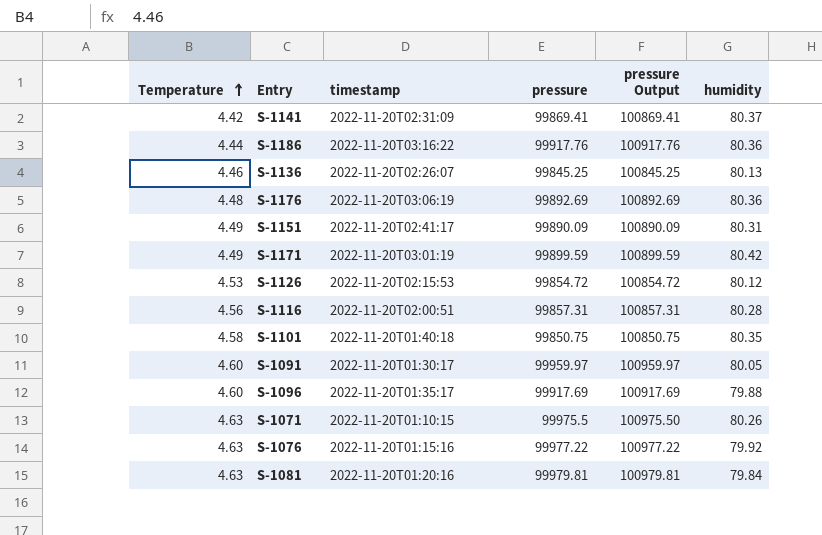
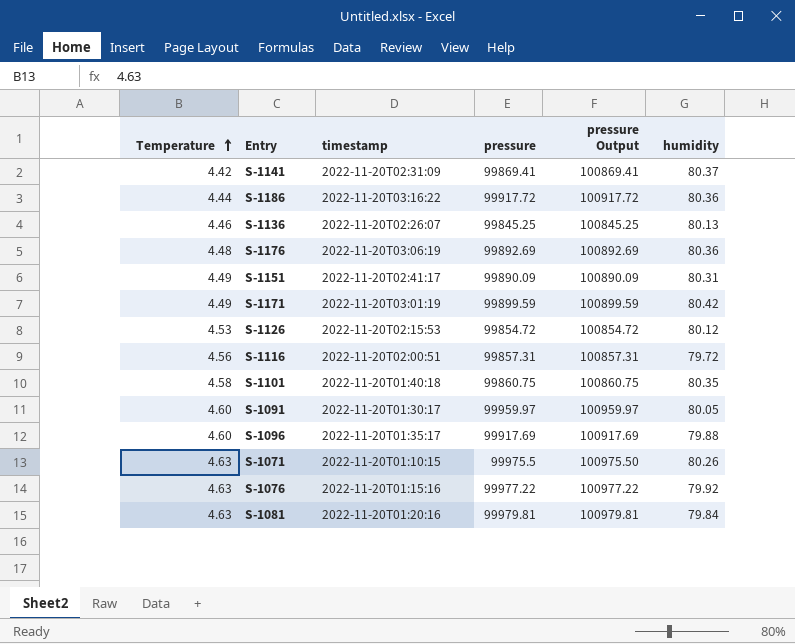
S-1186 | pressure: 99917.76 -> 99917.72
S-1186 | pressure Output: 100917.76 -> 100917.72
S-1116 | humidity: 80.28 -> 79.72
S-1101 | pressure: 99850.75 -> 99860.75
S-1101 | pressure Output: 100850.75 -> 100860.75

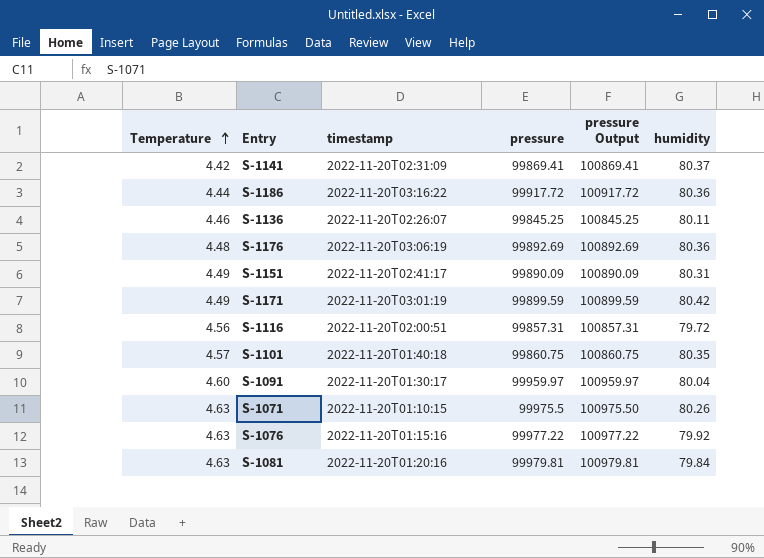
row S-1126: 4.53 | 2022-11-20T02:15:53 | 99854.72 | 100854.72 | 80.12 -> none
row S-1096: 4.60 | 2022-11-20T01:35:17 | 99917.69 | 100917.69 | 79.88 -> none
S-1136 | humidity: 80.13 -> 80.11
S-1101 | Temperature: 4.58 -> 4.57
S-1091 | humidity: 80.05 -> 80.04

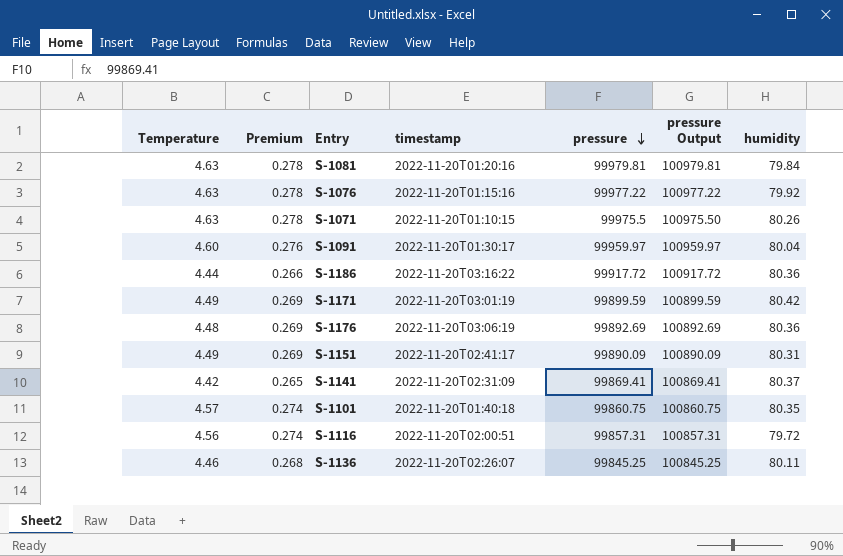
row order: Temperature ascending -> pressure descending
column Premium | formula: none -> [Temperature] * 0.06

